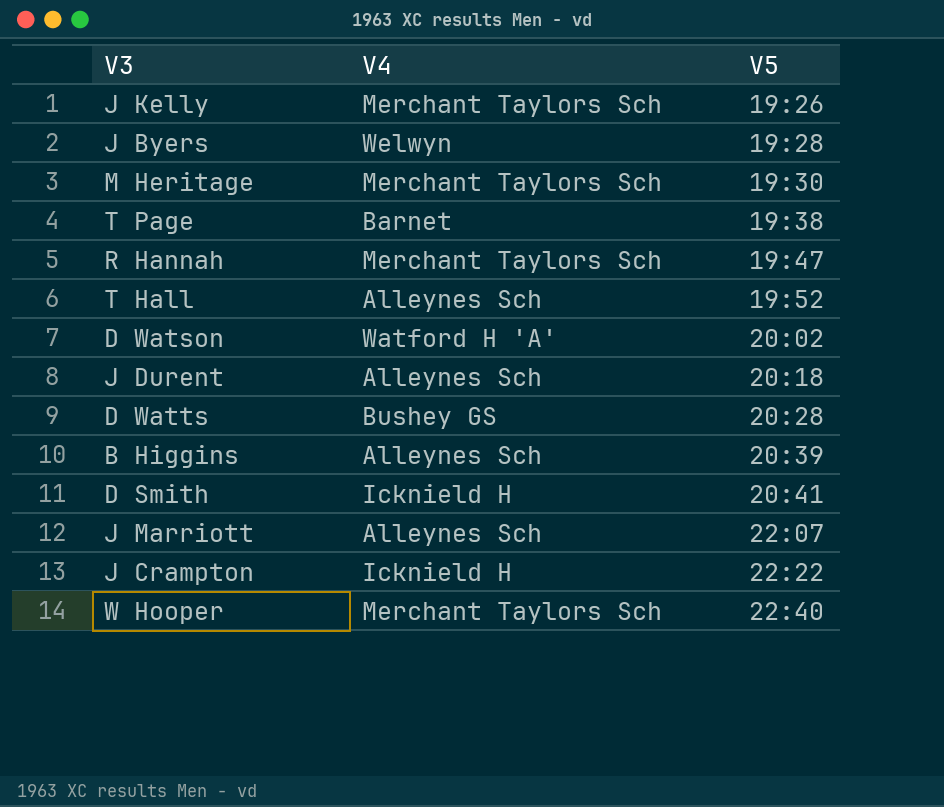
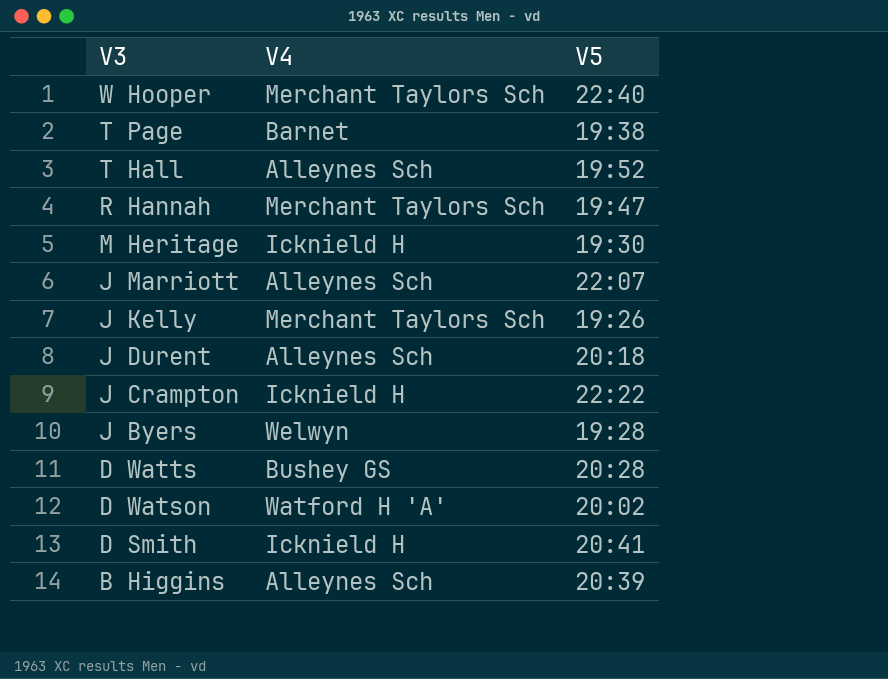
row order: V5 ascending -> V3 descending
M Heritage | V4: Merchant Taylors Sch -> Icknield H

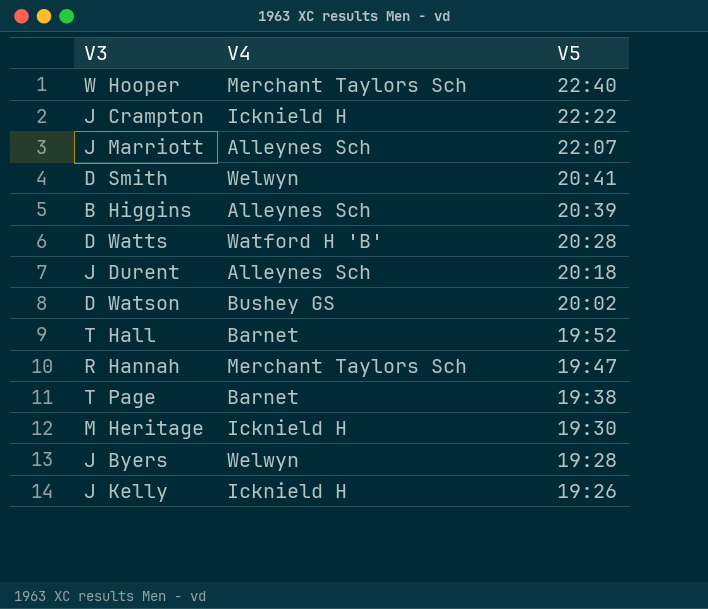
row order: V3 descending -> V5 descending
D Smith | V4: Icknield H -> Welwyn
D Watts | V4: Bushey GS -> Watford H 'B'
D Watson | V4: Watford H 'A' -> Bushey GS
T Hall | V4: Alleynes Sch -> Barnet
J Kelly | V4: Merchant Taylors Sch -> Icknield H

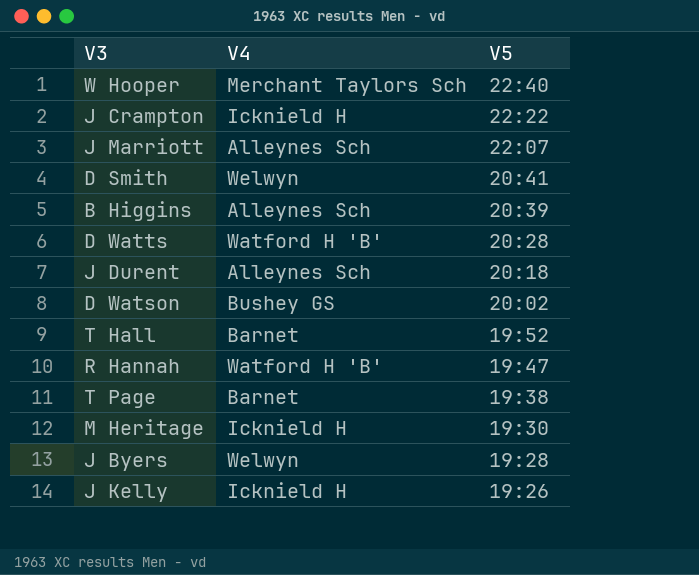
R Hannah | V4: Merchant Taylors Sch -> Watford H 'B'

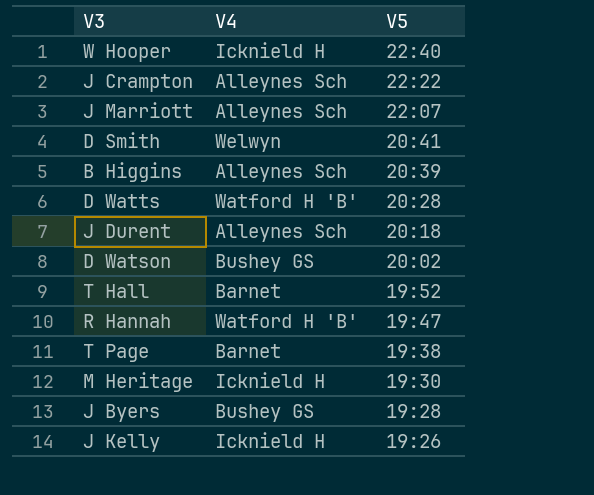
W Hooper | V4: Merchant Taylors Sch -> Icknield H
J Crampton | V4: Icknield H -> Alleynes Sch
J Byers | V4: Welwyn -> Bushey GS

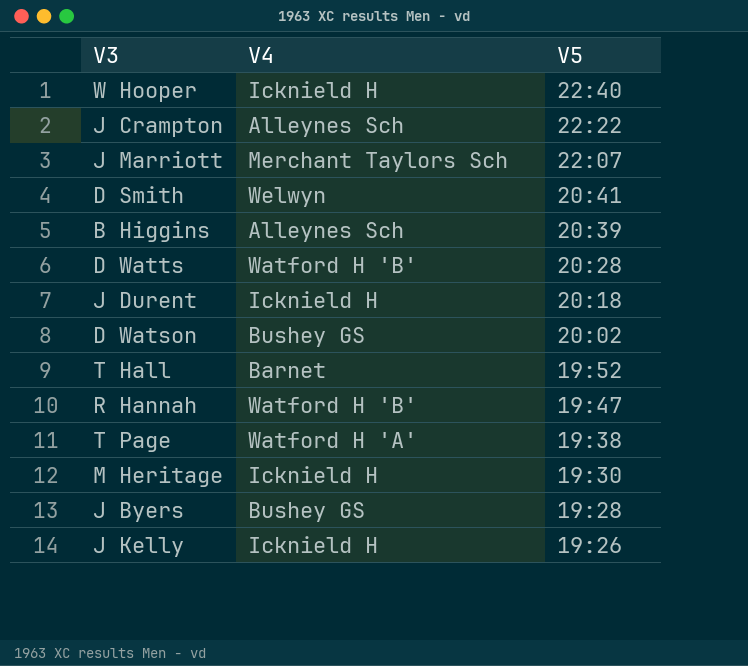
J Marriott | V4: Alleynes Sch -> Merchant Taylors Sch
J Durent | V4: Alleynes Sch -> Icknield H
T Page | V4: Barnet -> Watford H 'A'

